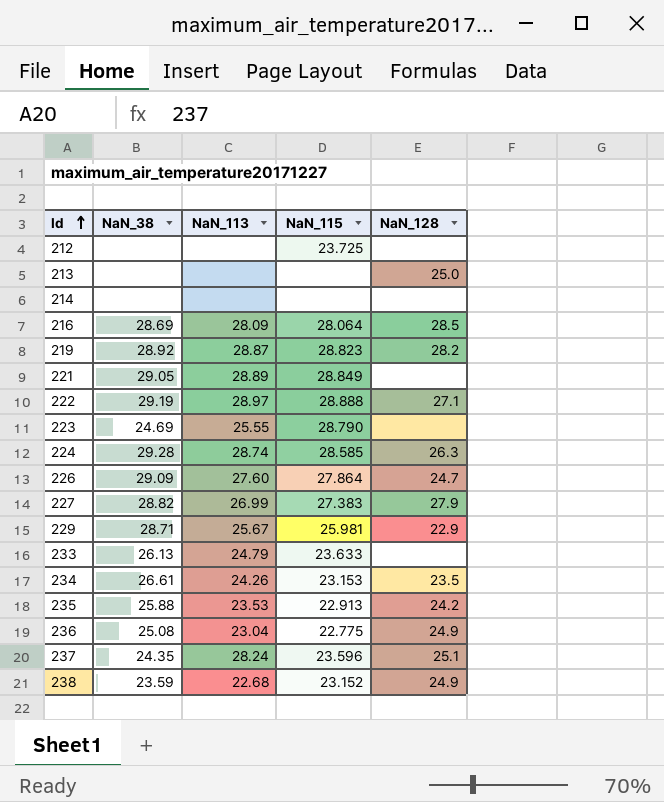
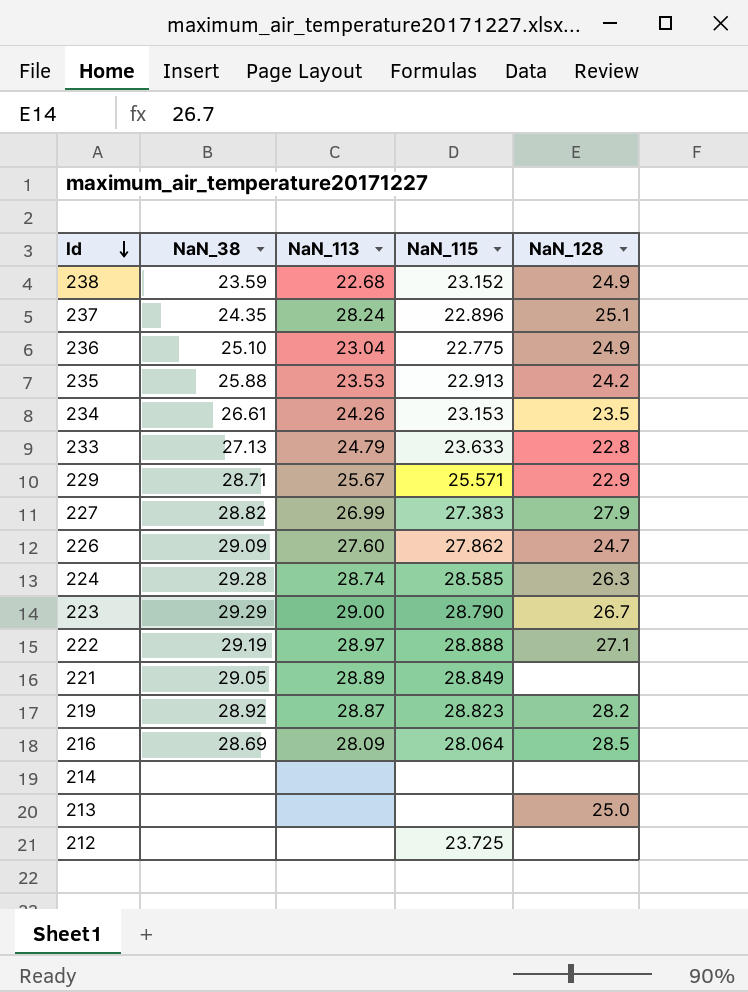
row order: Id ascending -> Id descending
237 | NaN_115: 23.596 -> 22.896
236 | NaN_38: 25.08 -> 25.10
233 | NaN_38: 26.13 -> 27.13
233 | NaN_128: none -> 22.8
229 | NaN_115: 25.981 -> 25.571
226 | NaN_115: 27.864 -> 27.862
223 | NaN_38: 24.69 -> 29.29
223 | NaN_113: 25.55 -> 29.00
223 | NaN_128: none -> 26.7

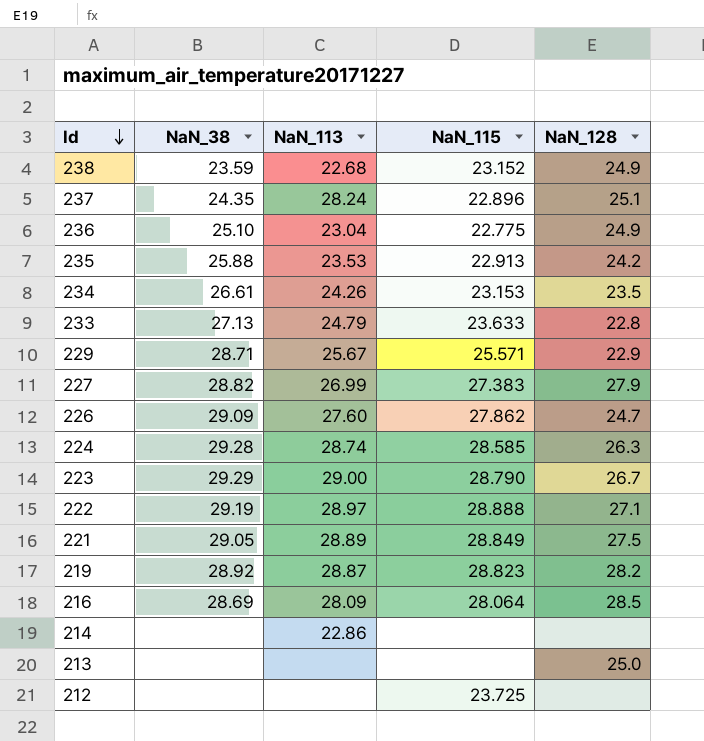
221 | NaN_128: none -> 27.5
214 | NaN_113: none -> 22.86

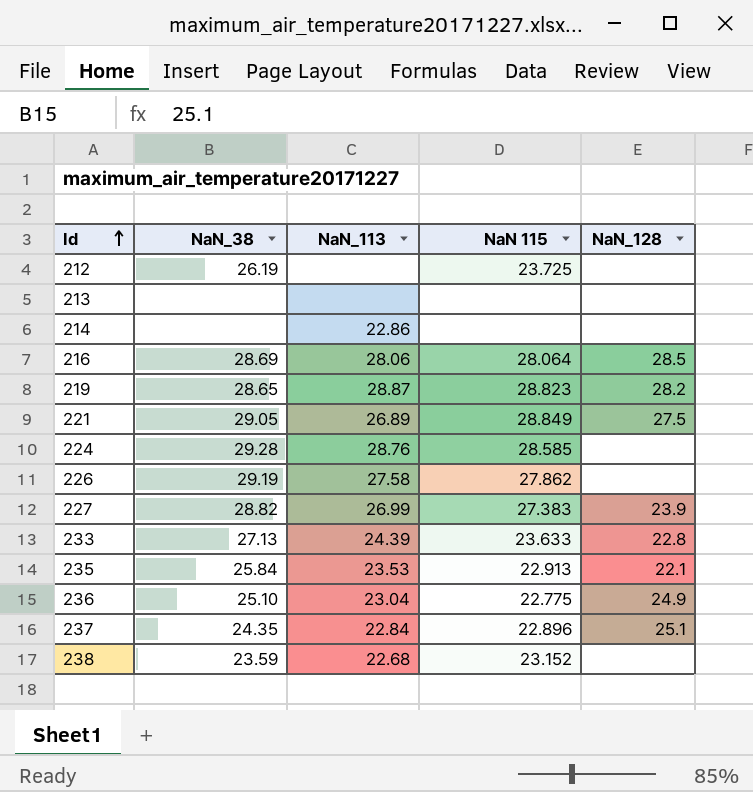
row order: Id descending -> Id ascending
column name: NaN_115 -> NaN 115
row 234: 26.61 | 24.26 | 23.153 | 23.5 -> none
row 229: 28.71 | 25.67 | 25.571 | 22.9 -> none
row 223: 29.29 | 29.00 | 28.790 | 26.7 -> none
row 222: 29.19 | 28.97 | 28.888 | 27.1 -> none
212 | NaN_38: none -> 26.19
213 | NaN_128: 25.0 -> none
216 | NaN_113: 28.09 -> 28.06
219 | NaN_38: 28.92 -> 28.65
221 | NaN_113: 28.89 -> 26.89
224 | NaN_113: 28.74 -> 28.76
224 | NaN_128: 26.3 -> none
226 | NaN_38: 29.09 -> 29.19
226 | NaN_113: 27.60 -> 27.58
226 | NaN_128: 24.7 -> none
227 | NaN_128: 27.9 -> 23.9
233 | NaN_113: 24.79 -> 24.39
235 | NaN_38: 25.88 -> 25.84
235 | NaN_128: 24.2 -> 22.1
237 | NaN_113: 28.24 -> 22.84
238 | NaN_128: 24.9 -> none

